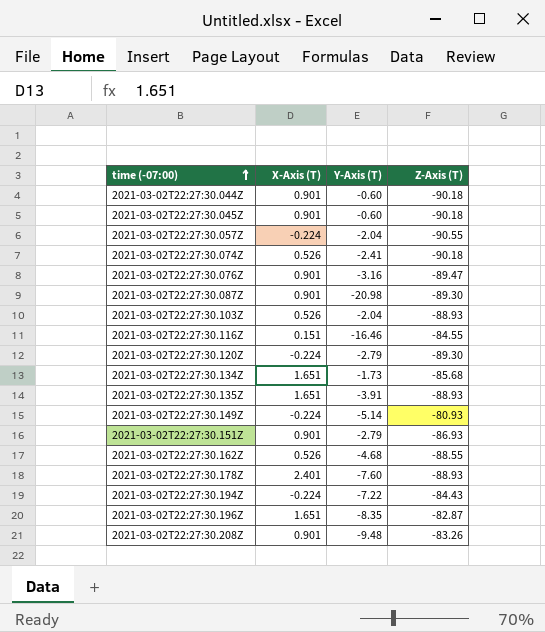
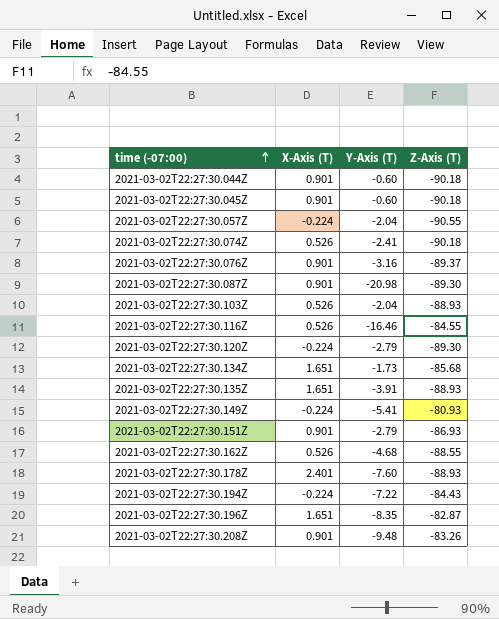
2021-03-02T22:27:30.076Z | Z-Axis (T): -89.47 -> -89.37
2021-03-02T22:27:30.116Z | X-Axis (T): 0.151 -> 0.526
2021-03-02T22:27:30.149Z | Y-Axis (T): -5.14 -> -5.41

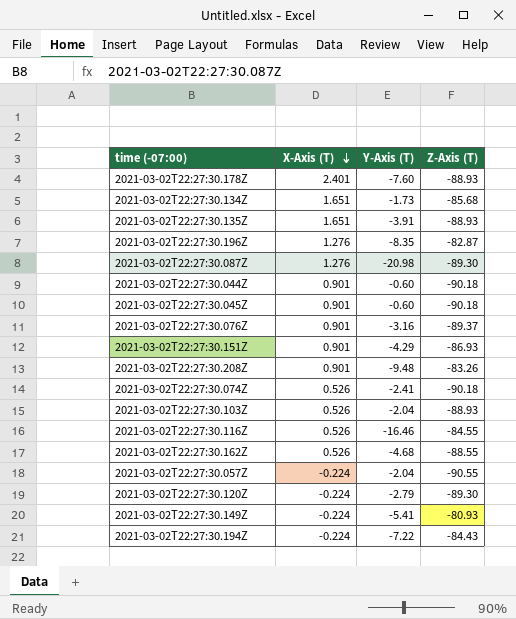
row order: time (-07:00) ascending -> X-Axis (T) descending
2021-03-02T22:27:30.196Z | X-Axis (T): 1.651 -> 1.276
2021-03-02T22:27:30.087Z | X-Axis (T): 0.901 -> 1.276
2021-03-02T22:27:30.151Z | Y-Axis (T): -2.79 -> -4.29

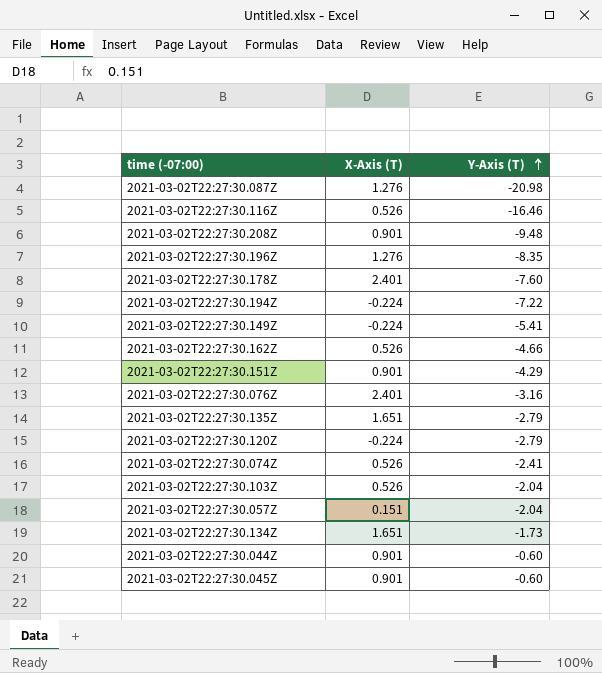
row order: X-Axis (T) descending -> Y-Axis (T) ascending
column Z-Axis (T) | position: 4 -> none
2021-03-02T22:27:30.162Z | Y-Axis (T): -4.68 -> -4.66
2021-03-02T22:27:30.076Z | X-Axis (T): 0.901 -> 2.401
2021-03-02T22:27:30.135Z | Y-Axis (T): -3.91 -> -2.79
2021-03-02T22:27:30.057Z | X-Axis (T): -0.224 -> 0.151

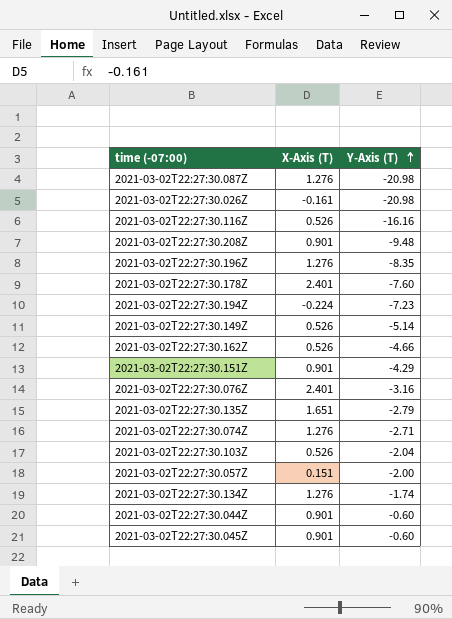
row 2021-03-02T22:27:30.120Z: -0.224 | -2.79 -> none
row 2021-03-02T22:27:30.026Z: none -> -0.161 | -20.98
2021-03-02T22:27:30.116Z | Y-Axis (T): -16.46 -> -16.16
2021-03-02T22:27:30.194Z | Y-Axis (T): -7.22 -> -7.23
2021-03-02T22:27:30.149Z | X-Axis (T): -0.224 -> 0.526
2021-03-02T22:27:30.149Z | Y-Axis (T): -5.41 -> -5.14
2021-03-02T22:27:30.074Z | X-Axis (T): 0.526 -> 1.276
2021-03-02T22:27:30.074Z | Y-Axis (T): -2.41 -> -2.71
2021-03-02T22:27:30.057Z | Y-Axis (T): -2.04 -> -2.00
2021-03-02T22:27:30.134Z | X-Axis (T): 1.651 -> 1.276
2021-03-02T22:27:30.134Z | Y-Axis (T): -1.73 -> -1.74

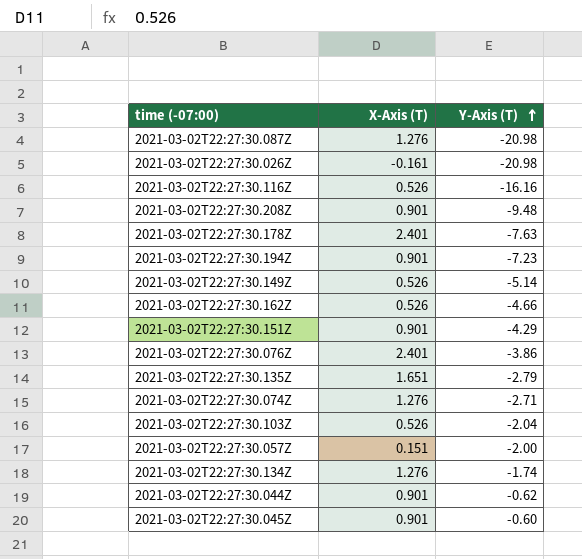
row 2021-03-02T22:27:30.196Z: 1.276 | -8.35 -> none
2021-03-02T22:27:30.178Z | Y-Axis (T): -7.60 -> -7.63
2021-03-02T22:27:30.194Z | X-Axis (T): -0.224 -> 0.901
2021-03-02T22:27:30.076Z | Y-Axis (T): -3.16 -> -3.86
2021-03-02T22:27:30.044Z | Y-Axis (T): -0.60 -> -0.62

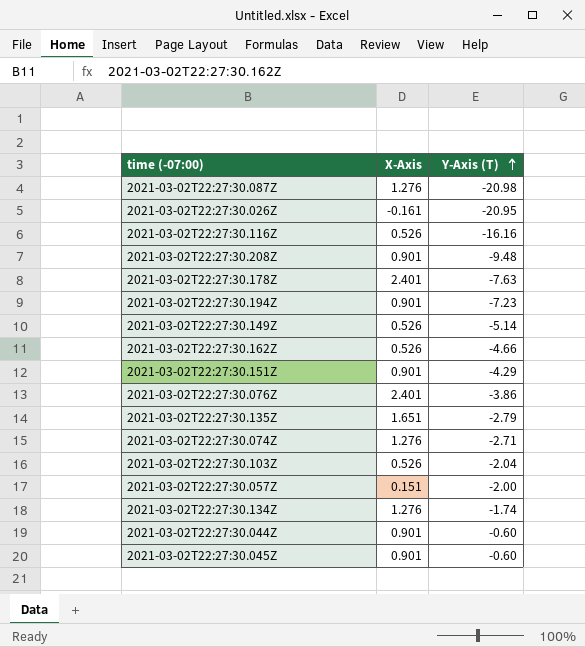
column name: X-Axis (T) -> X-Axis
2021-03-02T22:27:30.026Z | Y-Axis (T): -20.98 -> -20.95
2021-03-02T22:27:30.044Z | Y-Axis (T): -0.62 -> -0.60

